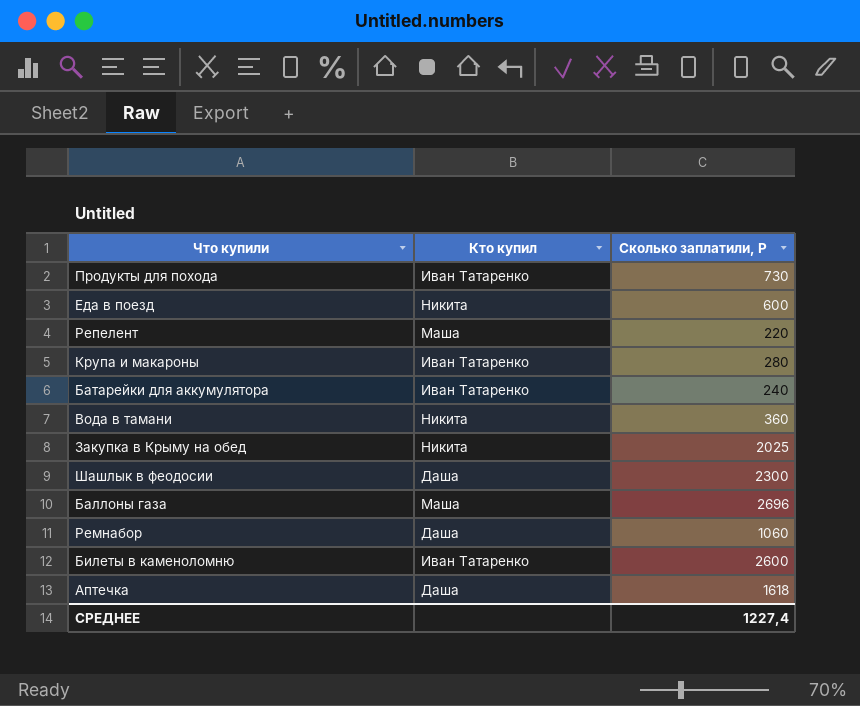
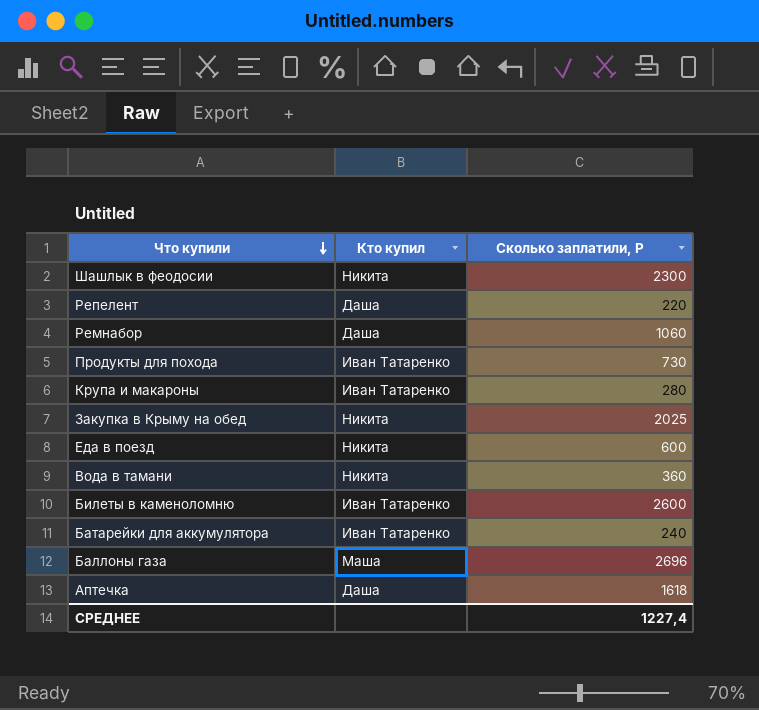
row order: none -> Что купили descending
Шашлык в феодосии | Кто купил: Даша -> Никита
Репелент | Кто купил: Маша -> Даша

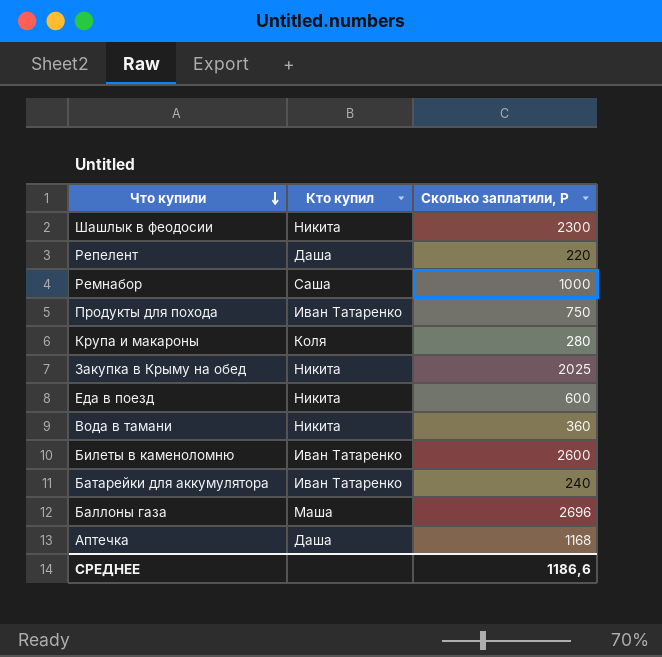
Ремнабор | Кто купил: Даша -> Саша
Ремнабор | Сколько заплатили, Р: 1060 -> 1000
Продукты для похода | Сколько заплатили, Р: 730 -> 750
Крупа и макароны | Кто купил: Иван Татаренко -> Коля
Аптечка | Сколько заплатили, Р: 1618 -> 1168
СРЕДНЕЕ | Сколько заплатили, Р: 1227,4 -> 1186,6

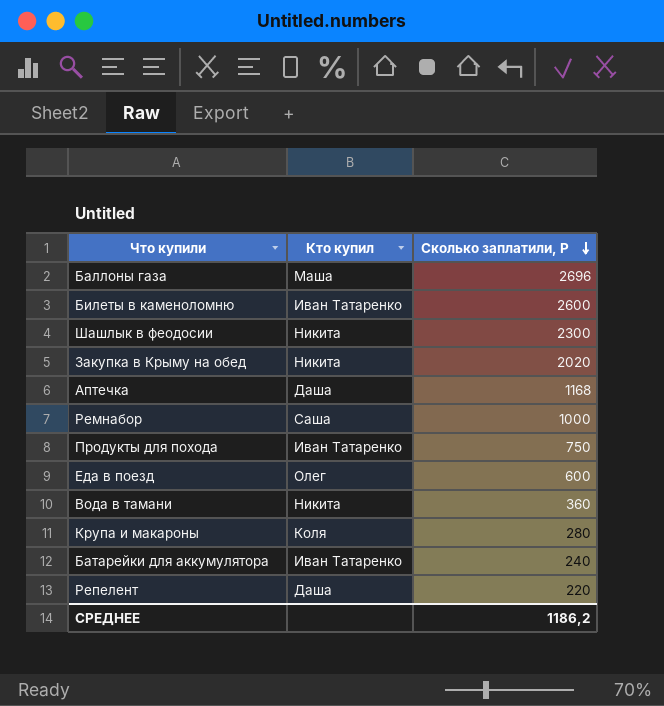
row order: Что купили descending -> Сколько заплатили, Р descending
Закупка в Крыму на обед | Сколько заплатили, Р: 2025 -> 2020
Еда в поезд | Кто купил: Никита -> Олег
СРЕДНЕЕ | Сколько заплатили, Р: 1186,6 -> 1186,2

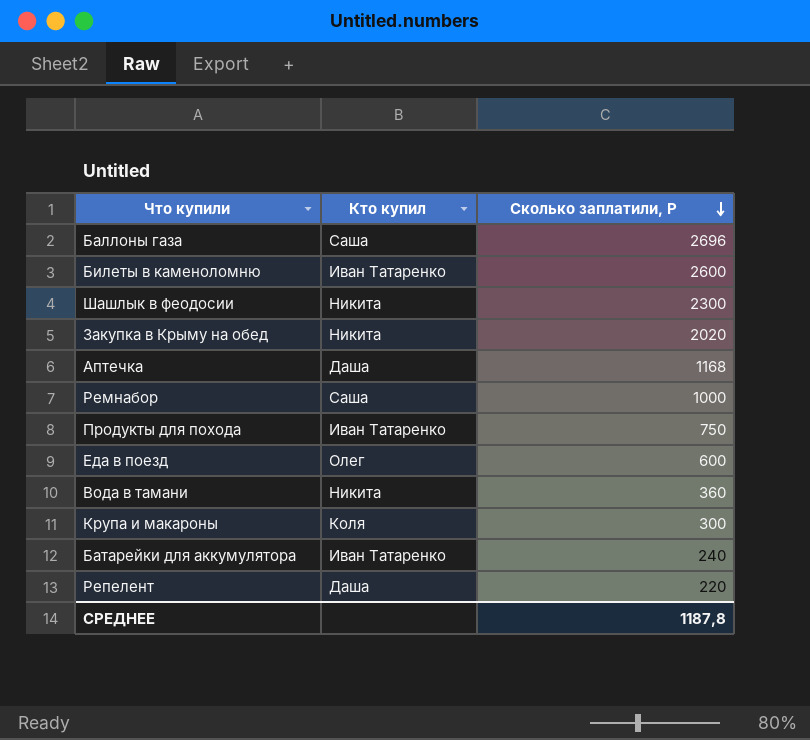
Баллоны газа | Кто купил: Маша -> Саша
Крупа и макароны | Сколько заплатили, Р: 280 -> 300
СРЕДНЕЕ | Сколько заплатили, Р: 1186,2 -> 1187,8

